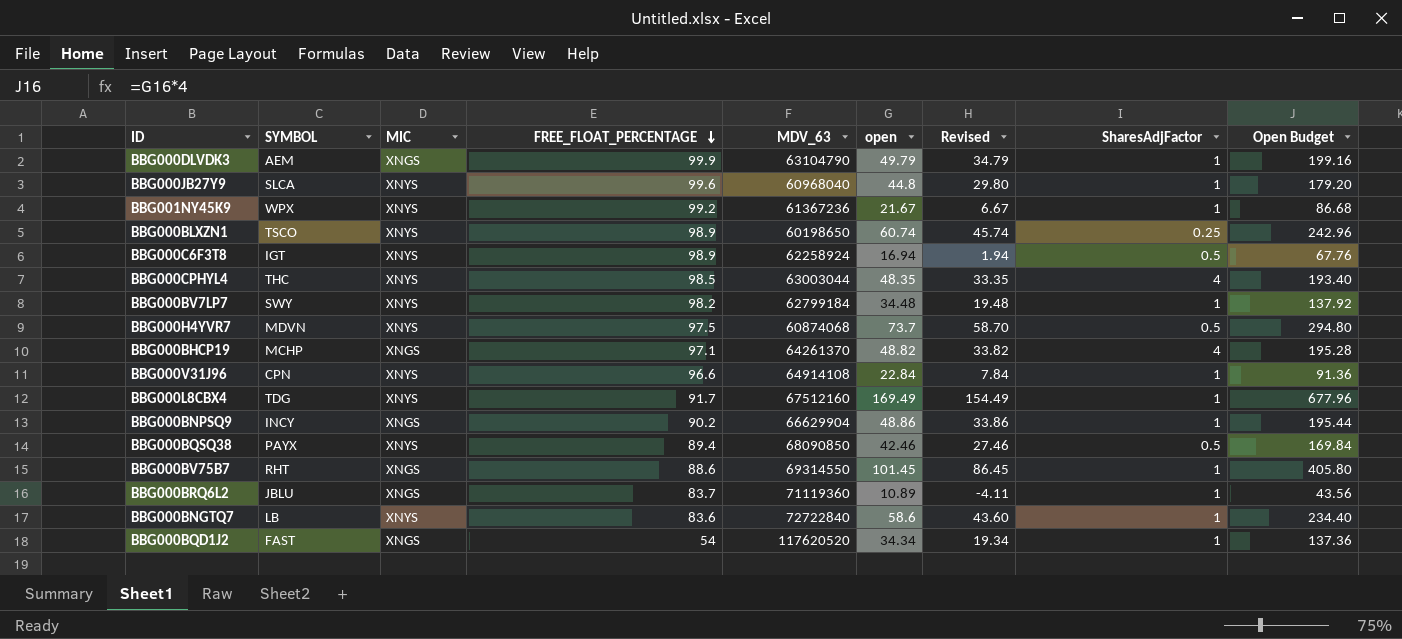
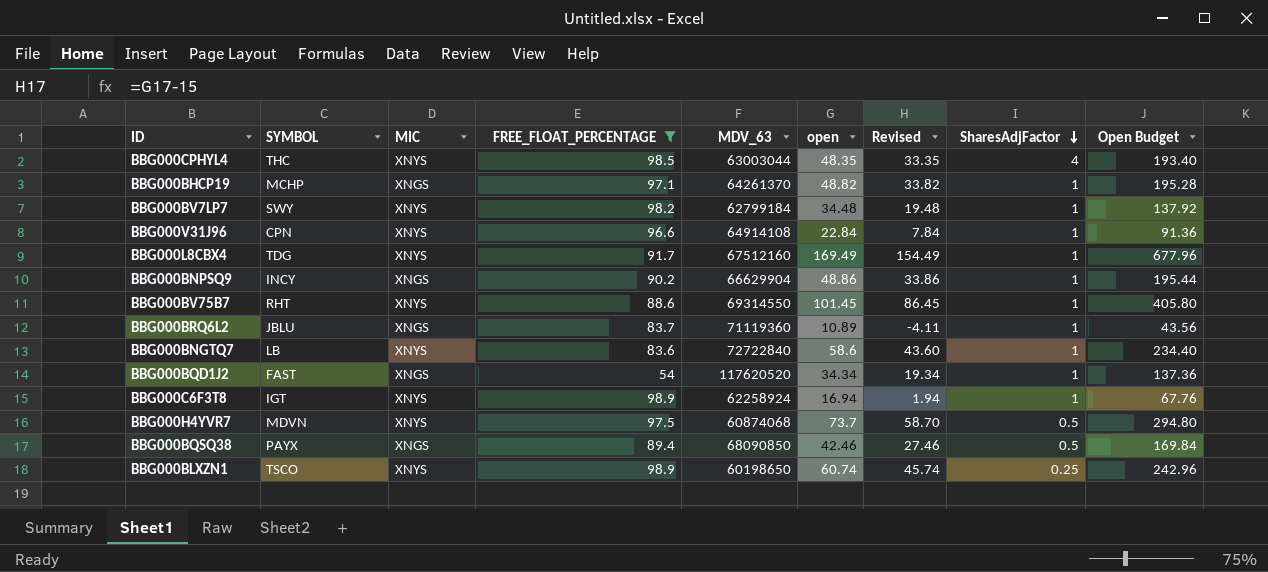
filter: none -> FREE_FLOAT_PERCENTAGE <= 98.9
row order: FREE_FLOAT_PERCENTAGE descending -> SharesAdjFactor descending
BBG000BHCP19 | SharesAdjFactor: 4 -> 1
BBG000BV75B7 | MIC: XNGS -> XNYS
BBG000C6F3T8 | SharesAdjFactor: 0.5 -> 1
BBG000BQSQ38 | MIC: XNYS -> XNGS

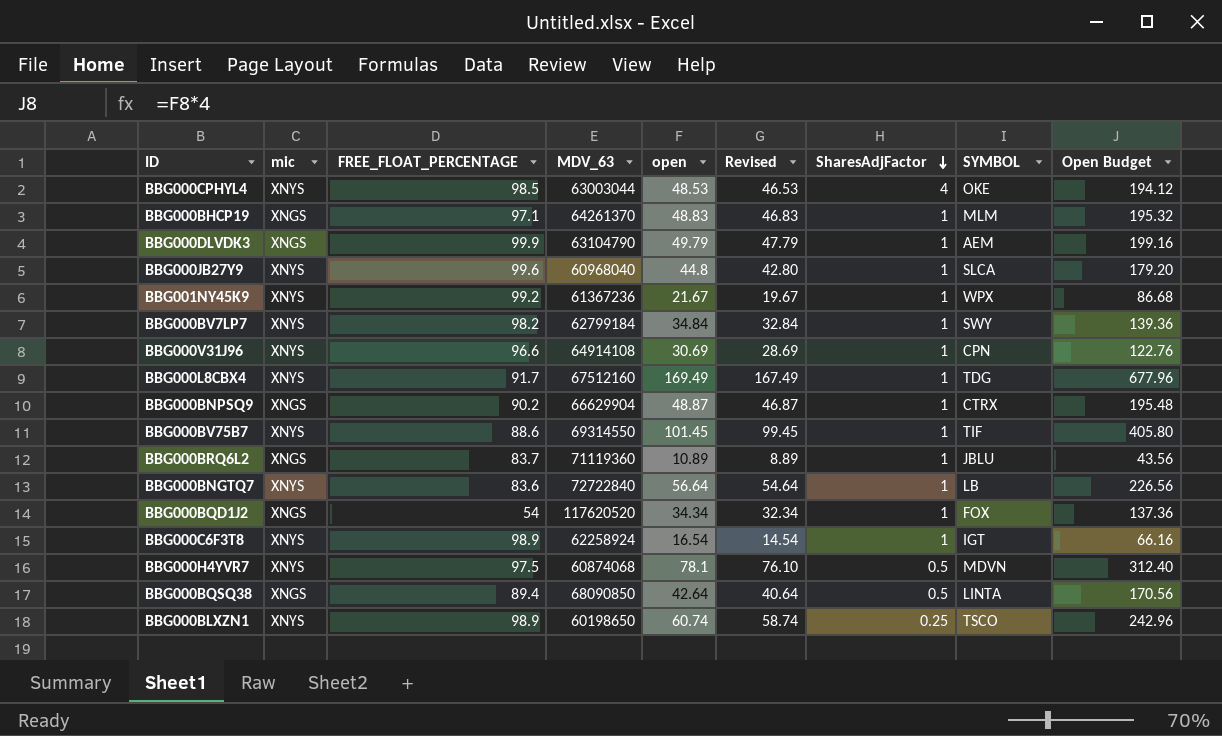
filter: FREE_FLOAT_PERCENTAGE <= 98.9 -> none
column name: MIC -> mic
column Revised | formula: [open] - 15 -> [open] - 2
column SYMBOL | position: 2 -> 8
BBG000CPHYL4 | open: 48.35 -> 48.53
BBG000CPHYL4 | SYMBOL: THC -> OKE
BBG000CPHYL4 | Open Budget: 193.40 -> 194.12
BBG000BHCP19 | open: 48.82 -> 48.83
BBG000BHCP19 | SYMBOL: MCHP -> MLM
BBG000BHCP19 | Open Budget: 195.28 -> 195.32
BBG000BV7LP7 | open: 34.48 -> 34.84
BBG000BV7LP7 | Open Budget: 137.92 -> 139.36
BBG000V31J96 | open: 22.84 -> 30.69
BBG000V31J96 | Open Budget: 91.36 -> 122.76
BBG000BNPSQ9 | open: 48.86 -> 48.87
BBG000BNPSQ9 | SYMBOL: INCY -> CTRX
BBG000BNPSQ9 | Open Budget: 195.44 -> 195.48
BBG000BV75B7 | SYMBOL: RHT -> TIF
BBG000BNGTQ7 | open: 58.6 -> 56.64
BBG000BNGTQ7 | Open Budget: 234.40 -> 226.56
BBG000BQD1J2 | SYMBOL: FAST -> FOX
BBG000C6F3T8 | open: 16.94 -> 16.54
BBG000C6F3T8 | Open Budget: 67.76 -> 66.16
BBG000H4YVR7 | open: 73.7 -> 78.1
BBG000H4YVR7 | Open Budget: 294.80 -> 312.40
BBG000BQSQ38 | open: 42.46 -> 42.64
BBG000BQSQ38 | SYMBOL: PAYX -> LINTA
BBG000BQSQ38 | Open Budget: 169.84 -> 170.56

